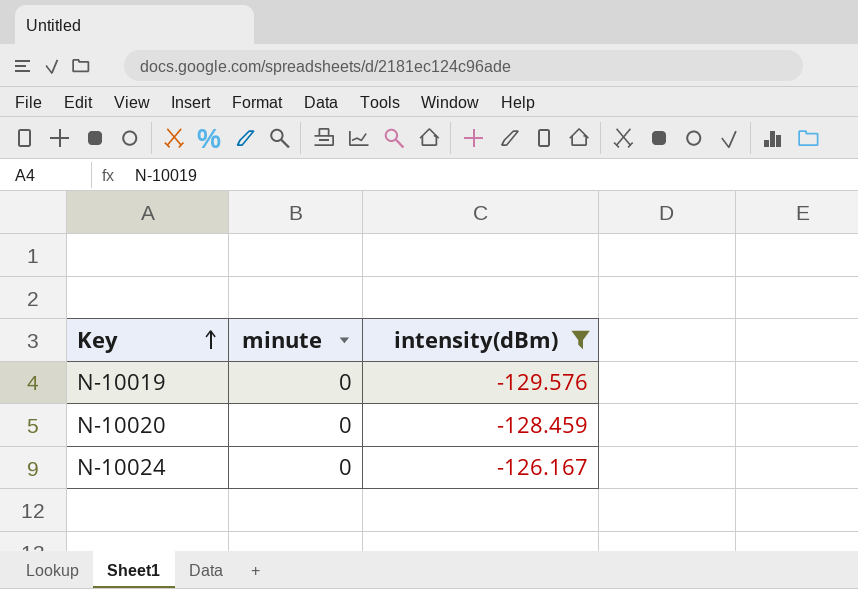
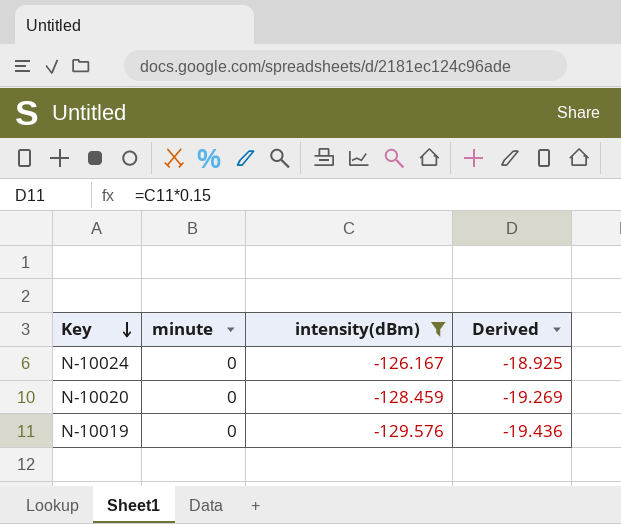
row order: Key ascending -> Key descending
column Derived | formula: none -> [intensity(dBm)] * 0.15

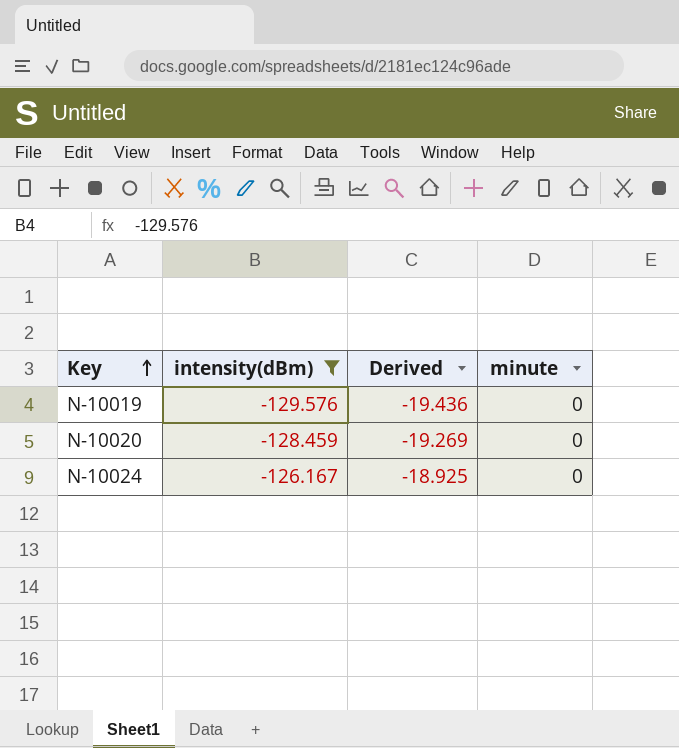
row order: Key descending -> Key ascending
column minute | position: 2 -> 4

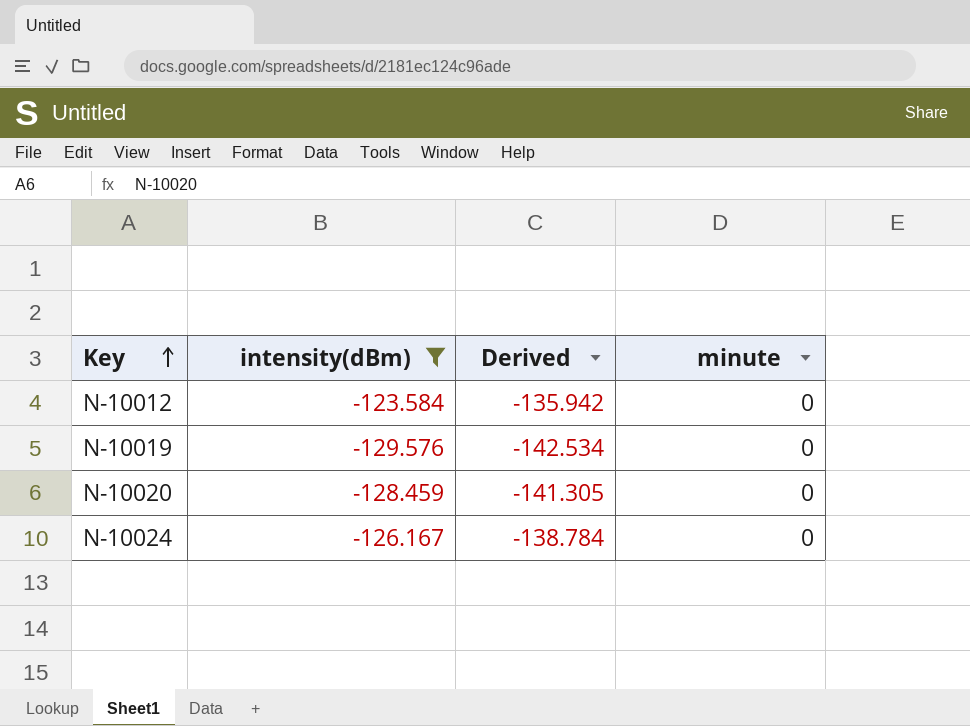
column Derived | formula: [intensity(dBm)] * 0.15 -> [intensity(dBm)] * 1.1
row N-10012: none -> -123.584 | -135.942 | 0

